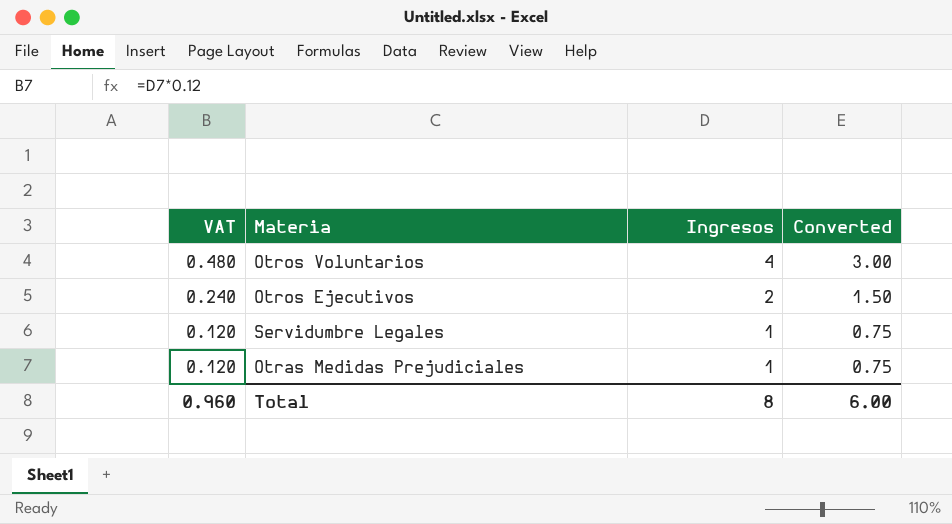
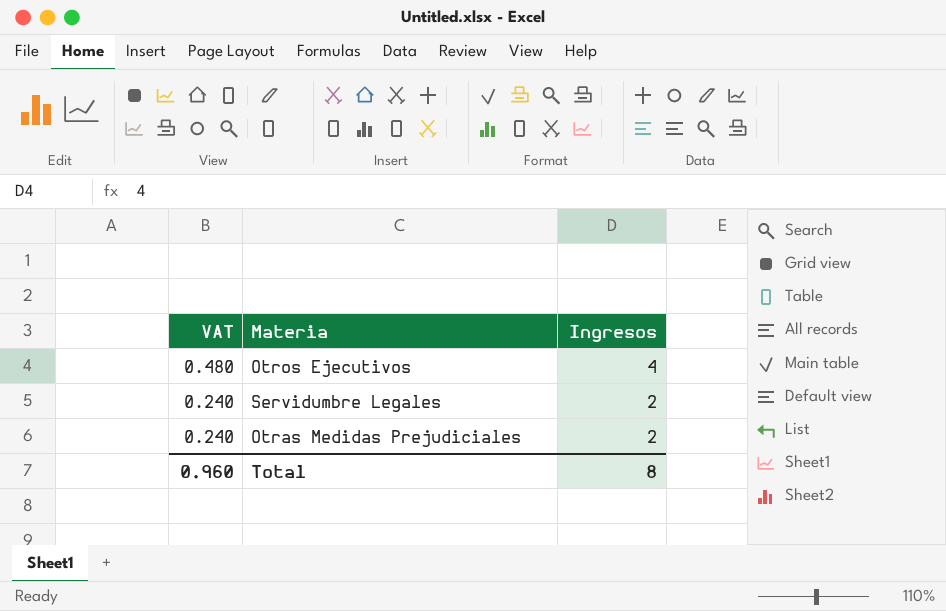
column Converted | formula: [Ingresos] * 0.75 -> none
row Otros Voluntarios: 0.480 | 4 | 3.00 -> none
Otros Ejecutivos | VAT: 0.240 -> 0.480
Otros Ejecutivos | Ingresos: 2 -> 4
Servidumbre Legales | VAT: 0.120 -> 0.240
Servidumbre Legales | Ingresos: 1 -> 2
Otras Medidas Prejudiciales | VAT: 0.120 -> 0.240
Otras Medidas Prejudiciales | Ingresos: 1 -> 2

